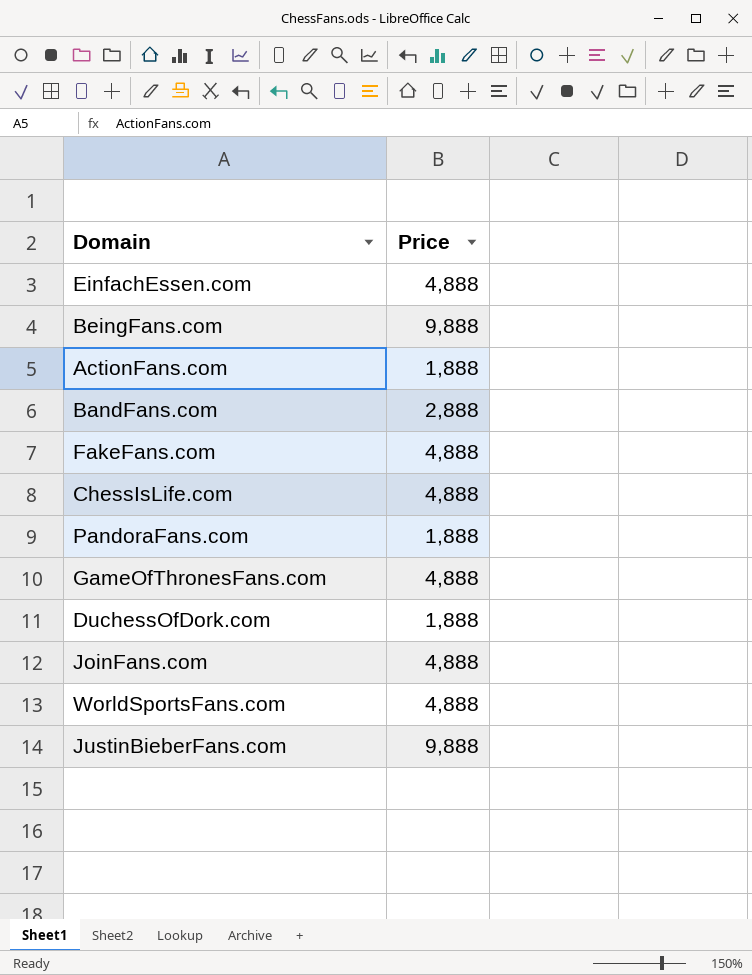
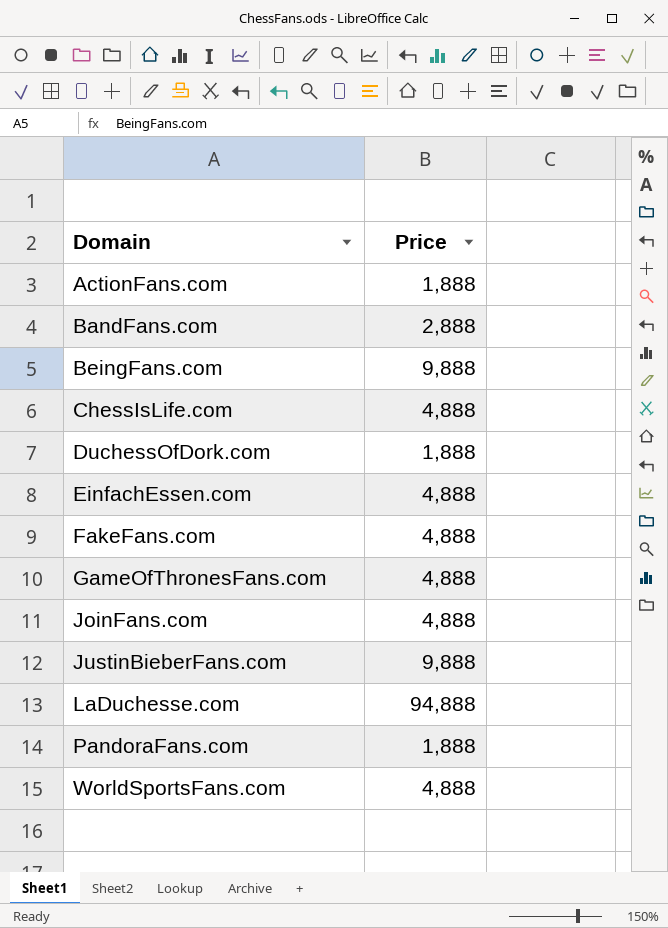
row order: none -> Domain ascending
row LaDuchesse.com: none -> 94,888

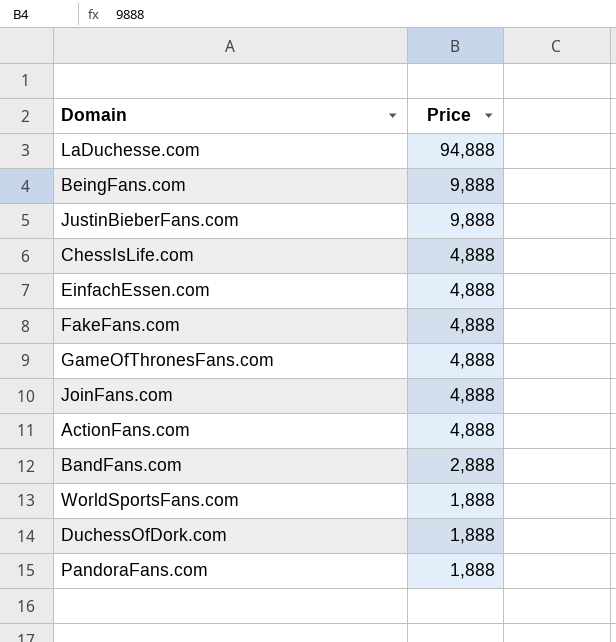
row order: Domain ascending -> Price descending
ActionFans.com | Price: 1,888 -> 4,888
WorldSportsFans.com | Price: 4,888 -> 1,888

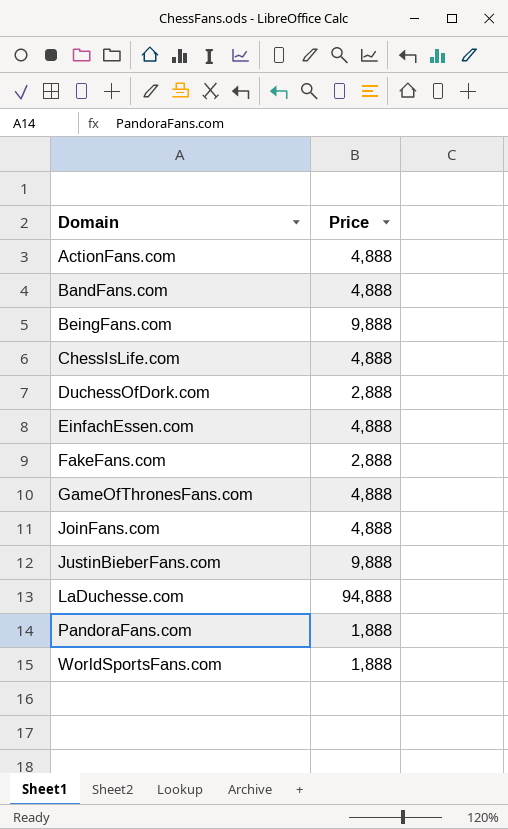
row order: Price descending -> Domain ascending
BandFans.com | Price: 2,888 -> 4,888
DuchessOfDork.com | Price: 1,888 -> 2,888
FakeFans.com | Price: 4,888 -> 2,888

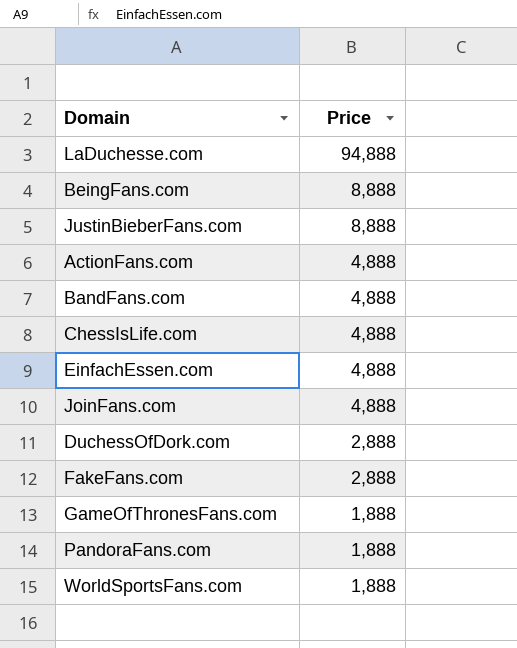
row order: Domain ascending -> Price descending
BeingFans.com | Price: 9,888 -> 8,888
JustinBieberFans.com | Price: 9,888 -> 8,888
GameOfThronesFans.com | Price: 4,888 -> 1,888

